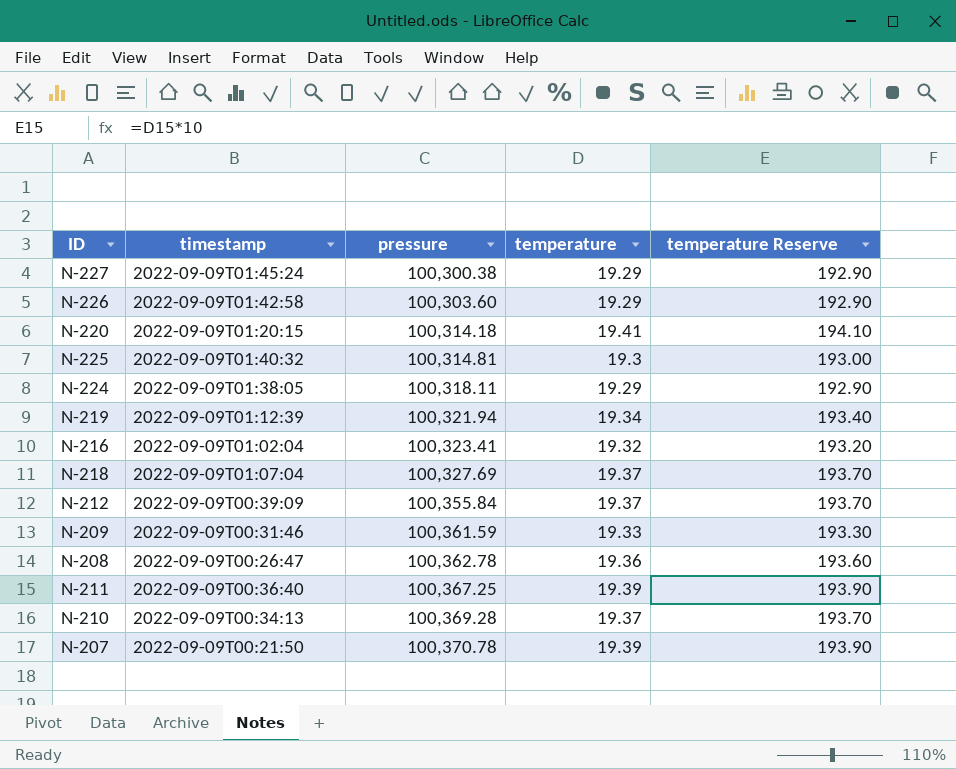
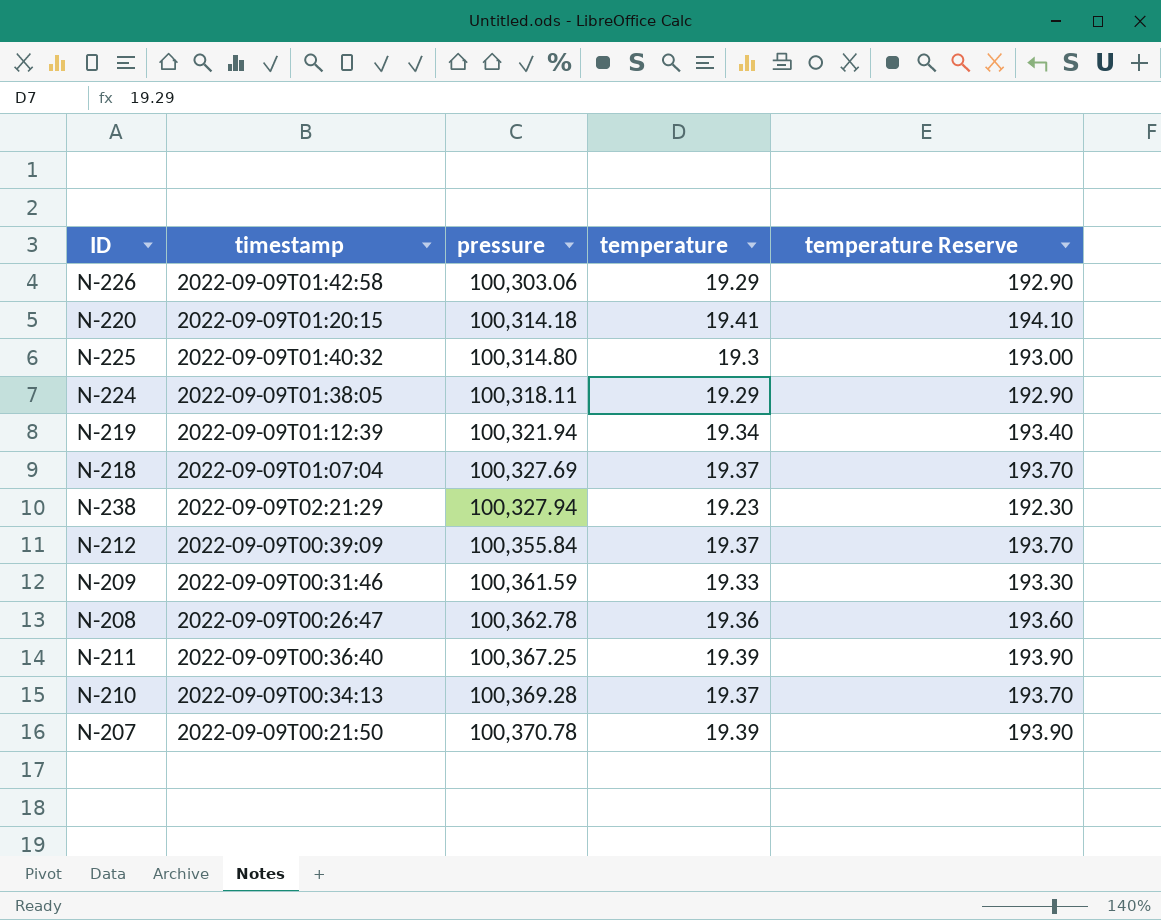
row N-227: 2022-09-09T01:45:24 | 100,300.38 | 19.29 | 192.90 -> none
row N-216: 2022-09-09T01:02:04 | 100,323.41 | 19.32 | 193.20 -> none
N-226 | pressure: 100,303.60 -> 100,303.06
N-225 | pressure: 100,314.81 -> 100,314.80
row N-238: none -> 2022-09-09T02:21:29 | 100,327.94 | 19.23 | 192.30

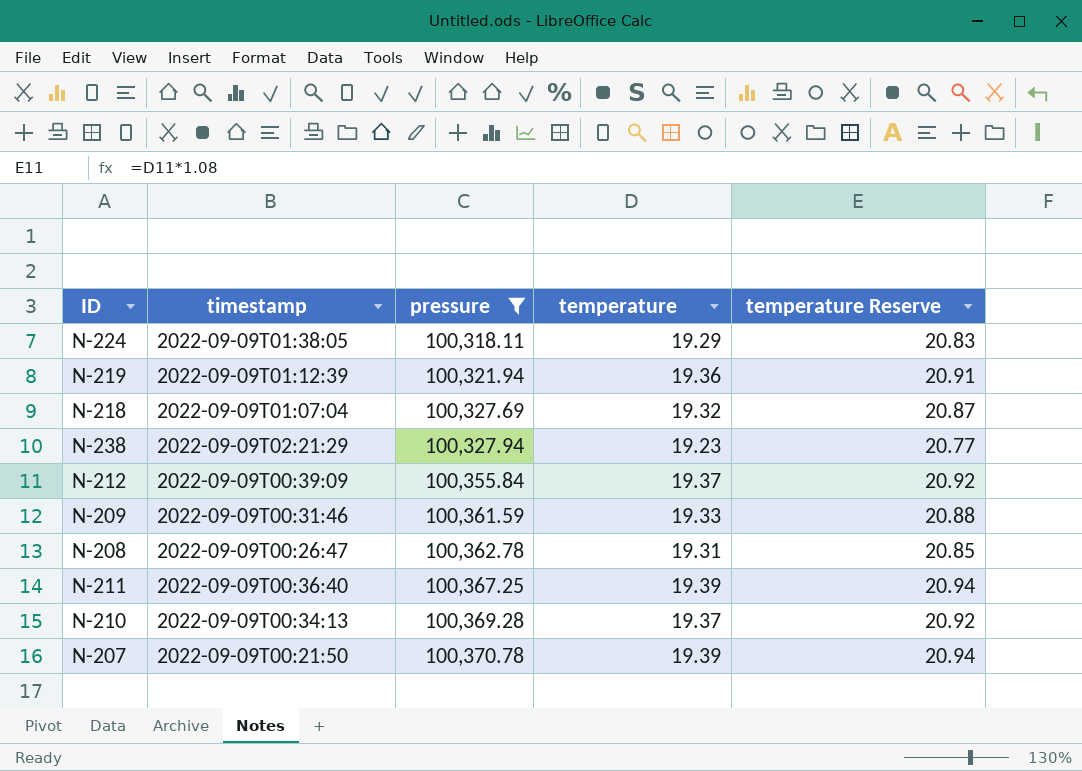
filter: none -> pressure >= 100,318.11
column temperature Reserve | formula: [temperature] * 10 -> [temperature] * 1.08
N-219 | temperature: 19.34 -> 19.36
N-218 | temperature: 19.37 -> 19.32
N-208 | temperature: 19.36 -> 19.31

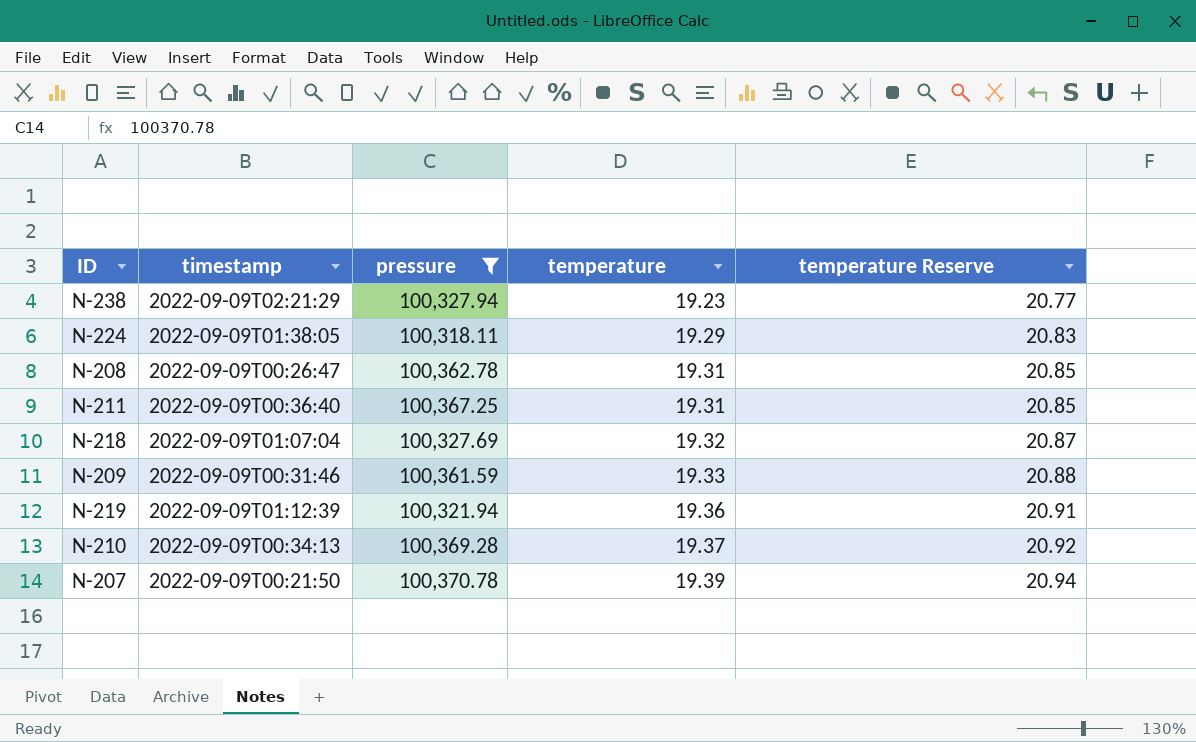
row order: pressure ascending -> temperature ascending
row N-212: 2022-09-09T00:39:09 | 100,355.84 | 19.37 | 20.92 -> none
N-211 | temperature: 19.39 -> 19.31
N-211 | temperature Reserve: 20.94 -> 20.85

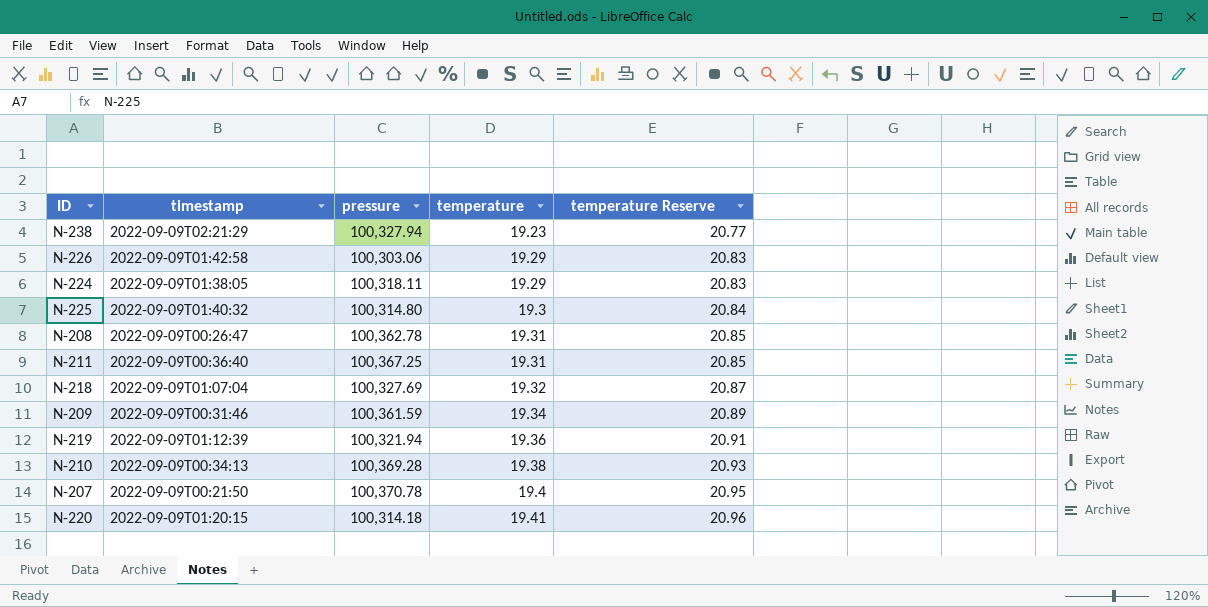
filter: pressure >= 100,318.11 -> none
N-209 | temperature: 19.33 -> 19.34
N-209 | temperature Reserve: 20.88 -> 20.89
N-210 | temperature: 19.37 -> 19.38
N-210 | temperature Reserve: 20.92 -> 20.93
N-207 | temperature: 19.39 -> 19.4
N-207 | temperature Reserve: 20.94 -> 20.95

